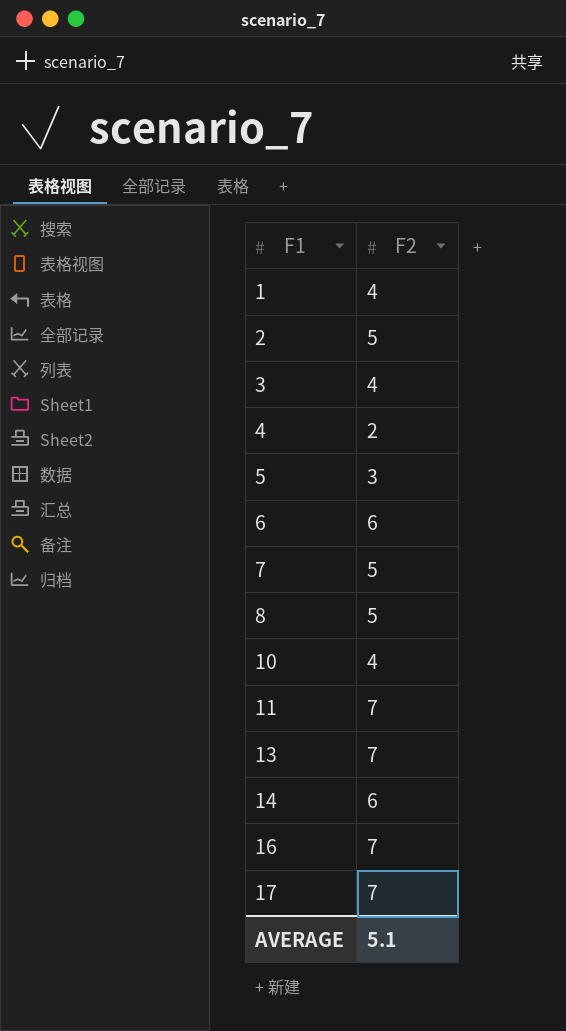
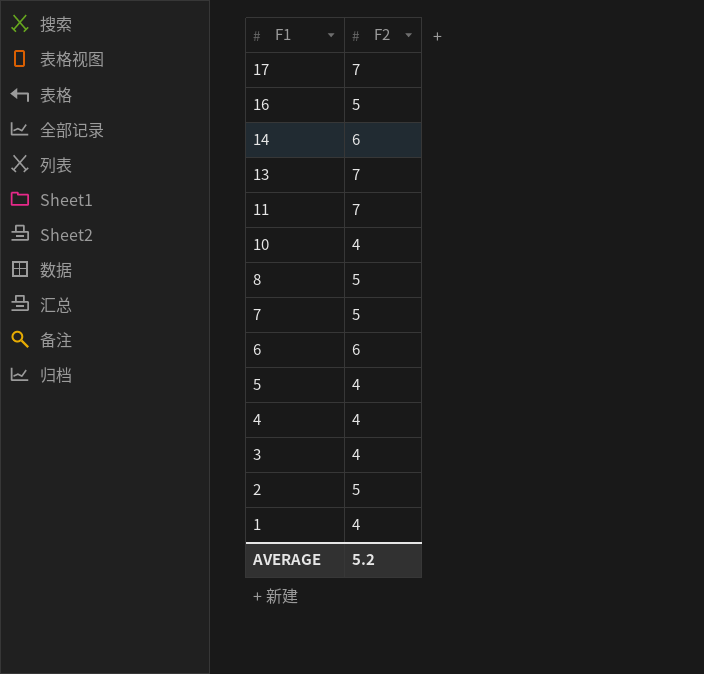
row order: F1 ascending -> F1 descending
16 | F2: 7 -> 5
5 | F2: 3 -> 4
4 | F2: 2 -> 4
AVERAGE | F2: 5.1 -> 5.2

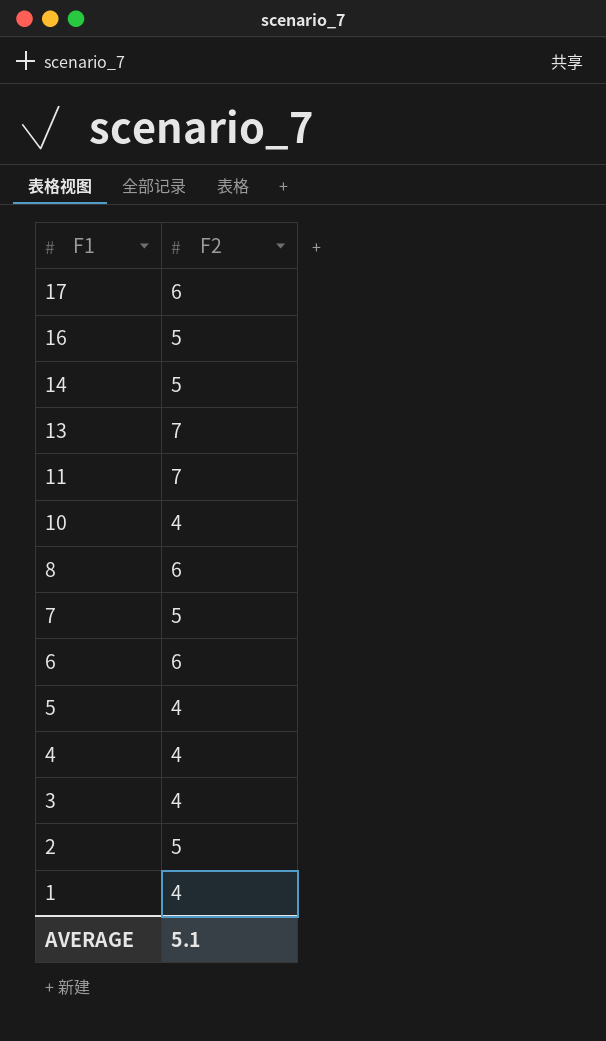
17 | F2: 7 -> 6
14 | F2: 6 -> 5
8 | F2: 5 -> 6
AVERAGE | F2: 5.2 -> 5.1

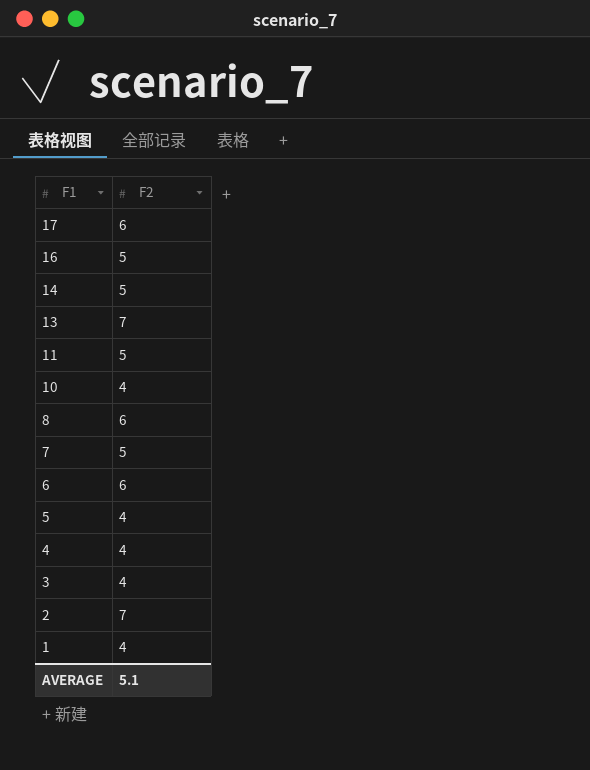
11 | F2: 7 -> 5
2 | F2: 5 -> 7

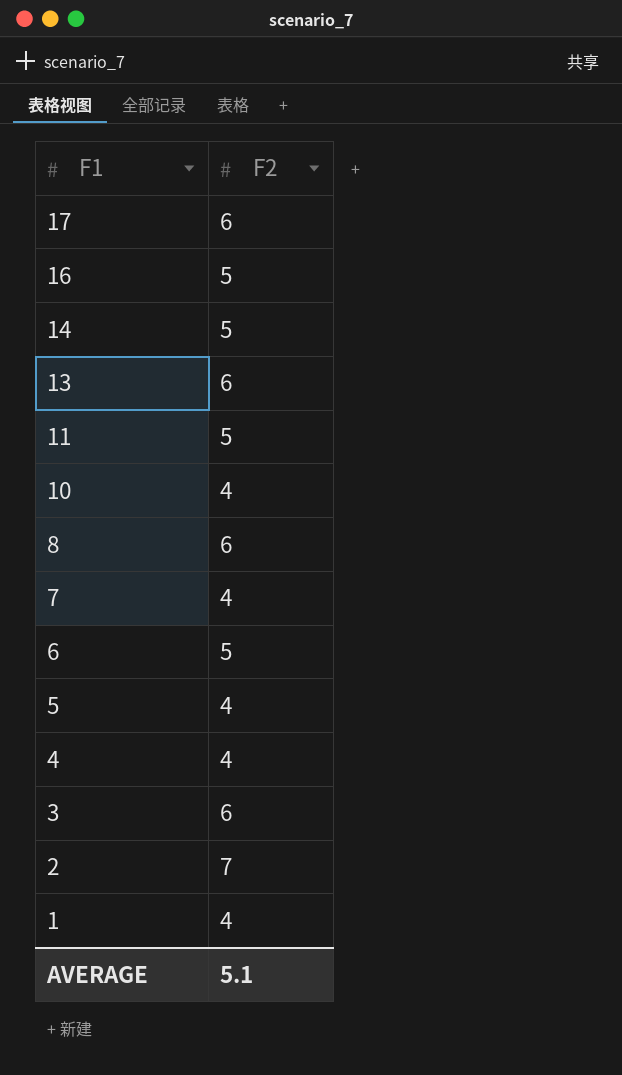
13 | F2: 7 -> 6
7 | F2: 5 -> 4
6 | F2: 6 -> 5
3 | F2: 4 -> 6

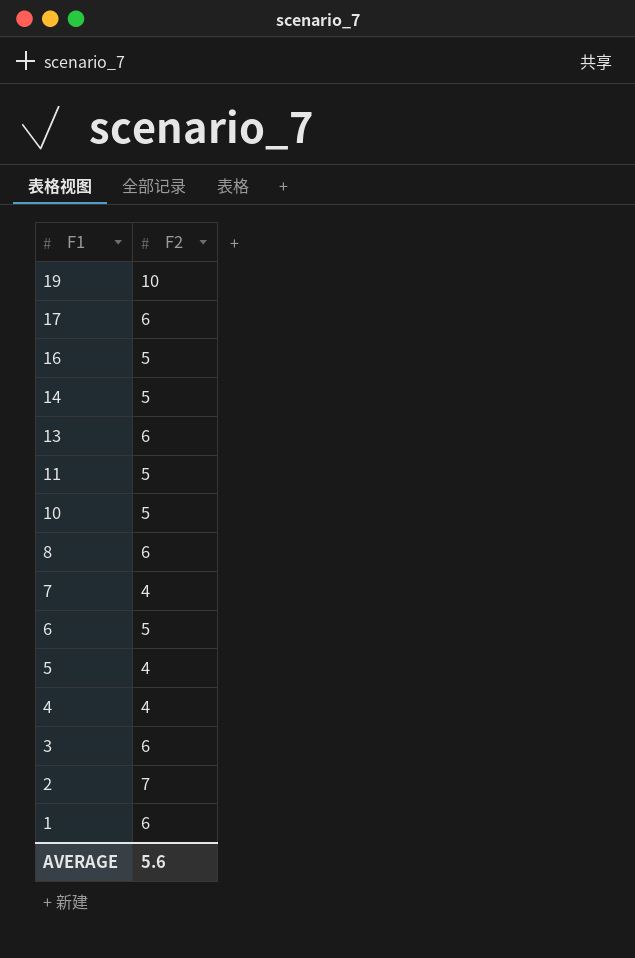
row 19: none -> 10
10 | F2: 4 -> 5
1 | F2: 4 -> 6
AVERAGE | F2: 5.1 -> 5.6

